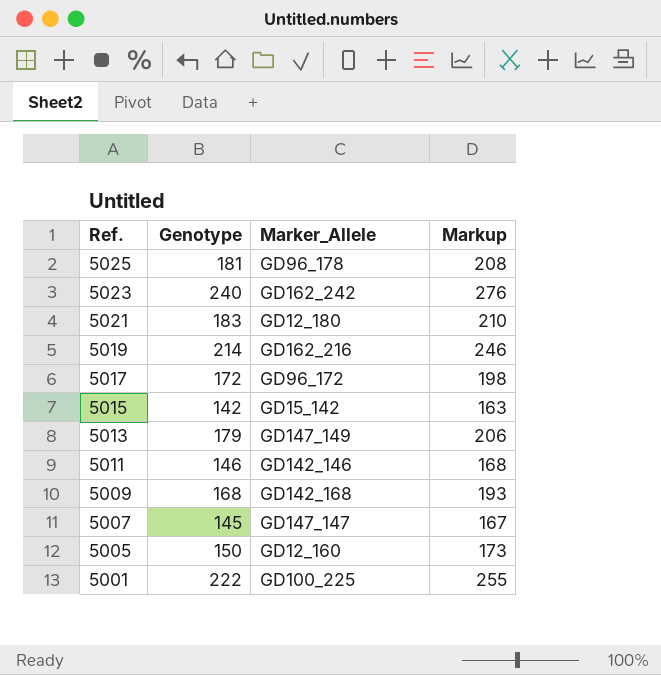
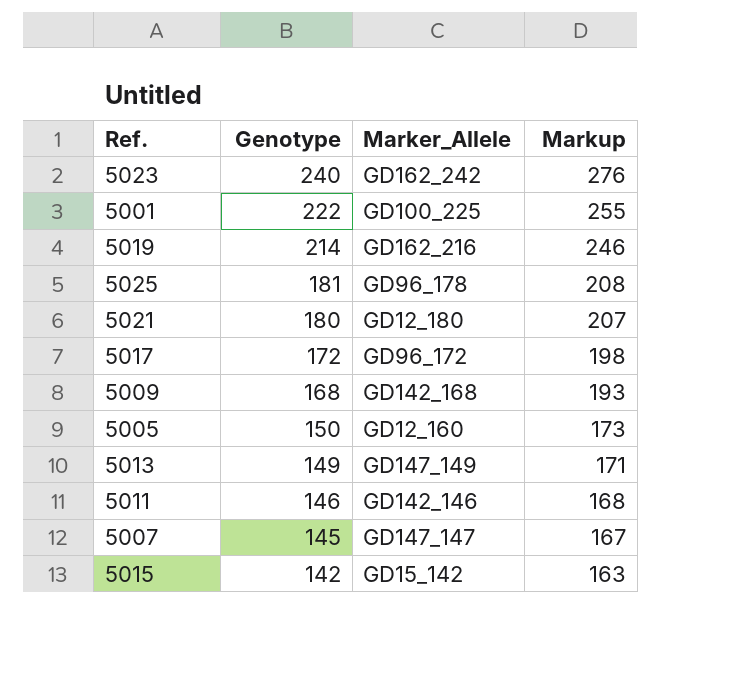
row order: Ref. descending -> Genotype descending
5021 | Genotype: 183 -> 180
5021 | Markup: 210 -> 207
5013 | Genotype: 179 -> 149
5013 | Markup: 206 -> 171

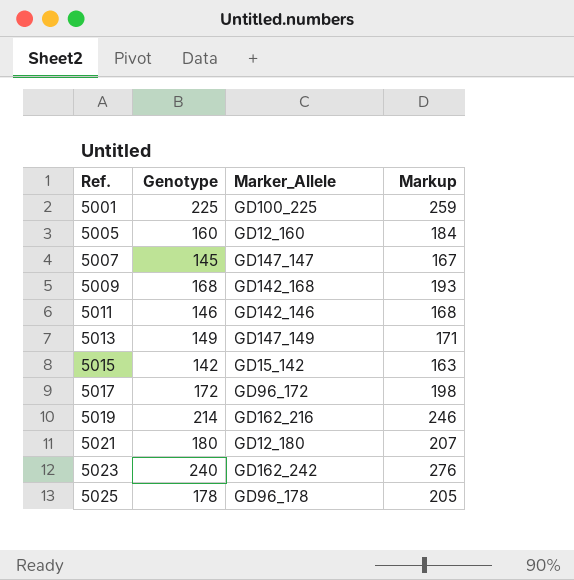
row order: Genotype descending -> Ref. ascending
5001 | Genotype: 222 -> 225
5001 | Markup: 255 -> 259
5005 | Genotype: 150 -> 160
5005 | Markup: 173 -> 184
5025 | Genotype: 181 -> 178
5025 | Markup: 208 -> 205

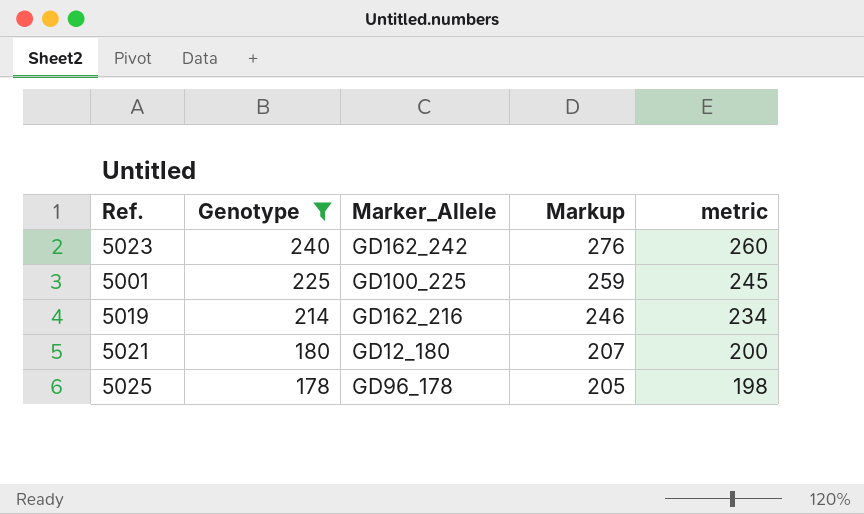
filter: none -> Genotype >= 178
row order: Ref. ascending -> Genotype descending
column metric | formula: none -> [Genotype] + 20

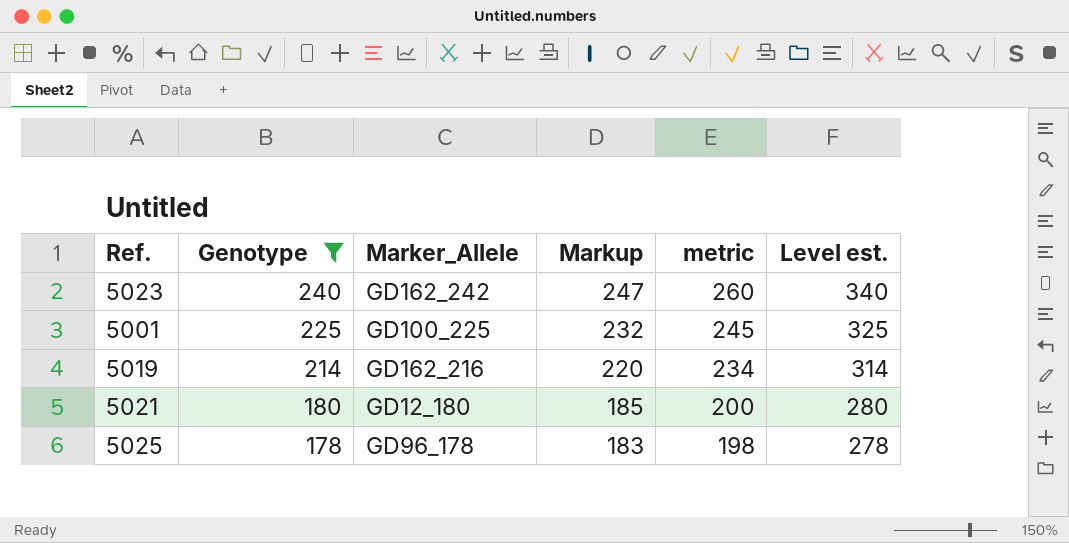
column Markup | formula: [Genotype] * 1.15 -> [Genotype] * 1.03
column Level est. | formula: none -> [Genotype] + 100

